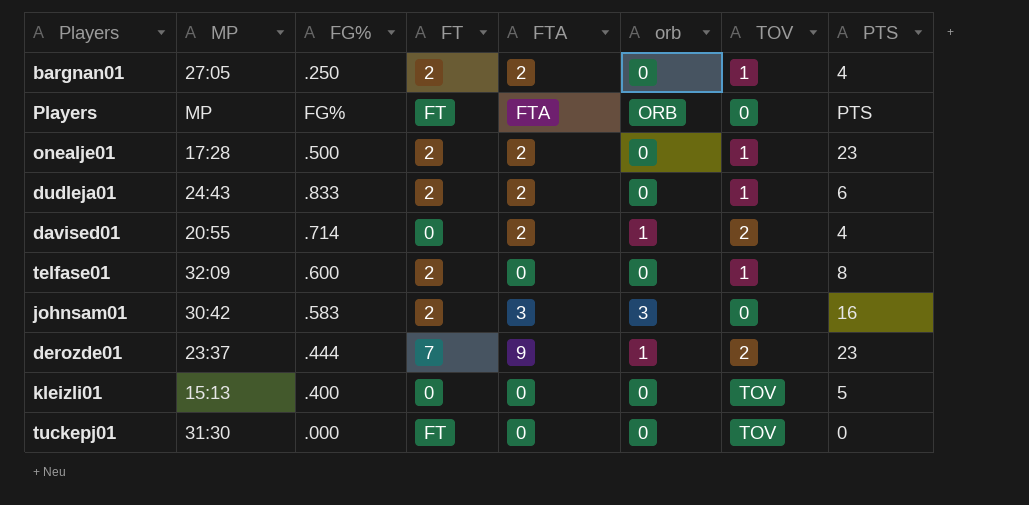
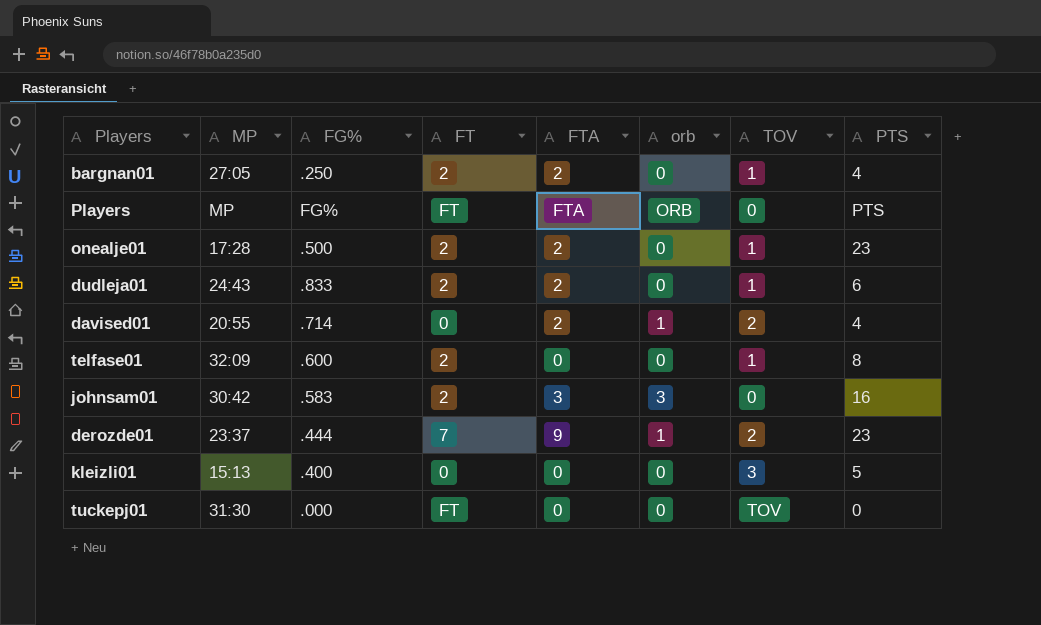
kleizli01 | TOV: TOV -> 3

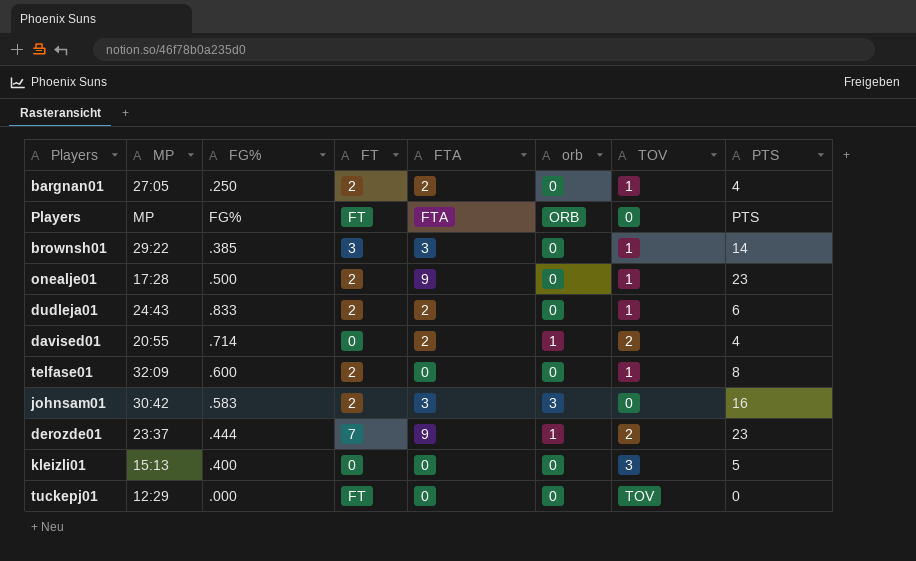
row brownsh01: none -> 29:22 | .385 | 3 | 3 | 0 | 1 | 14
onealje01 | FTA: 2 -> 9
tuckepj01 | MP: 31:30 -> 12:29

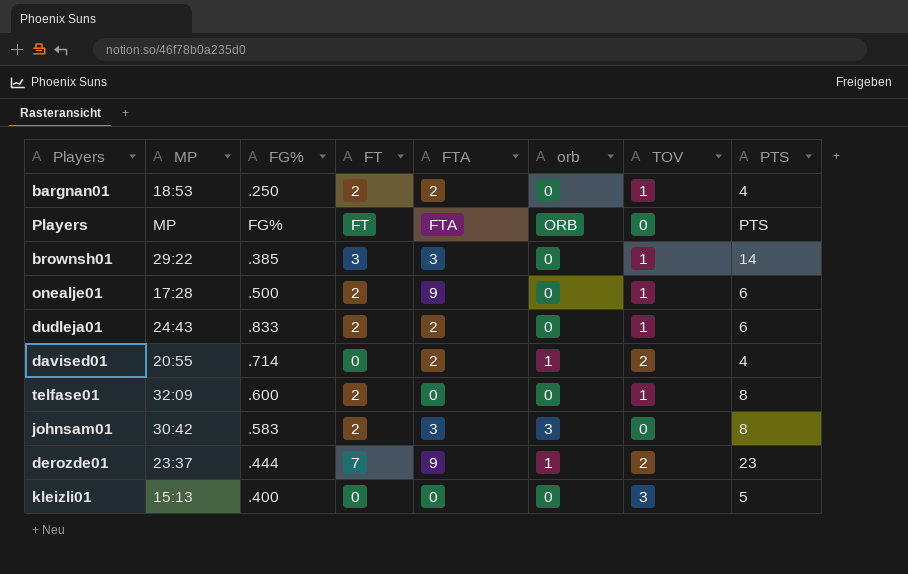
row tuckepj01: 12:29 | .000 | FT | 0 | 0 | TOV | 0 -> none
bargnan01 | MP: 27:05 -> 18:53
onealje01 | PTS: 23 -> 6
johnsam01 | PTS: 16 -> 8

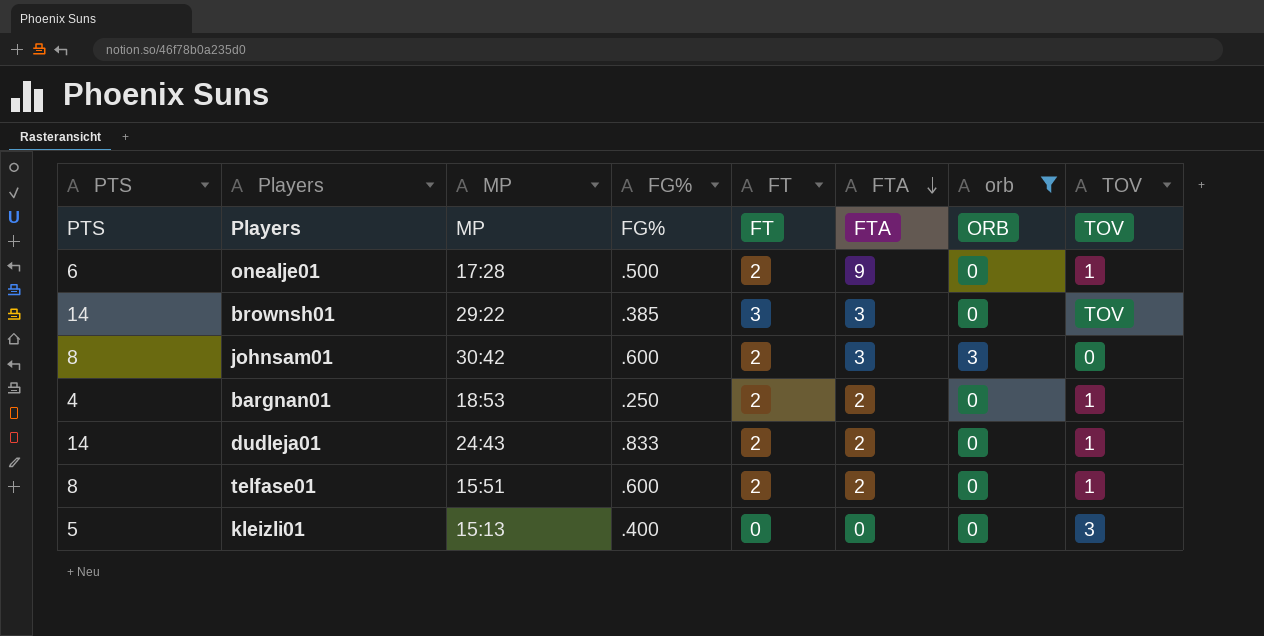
filter: none -> orb != 1
row order: none -> FTA descending
column PTS | position: 8 -> 1
Players | TOV: 0 -> TOV
brownsh01 | TOV: 1 -> TOV
johnsam01 | FG%: .583 -> .600
dudleja01 | PTS: 6 -> 14
telfase01 | MP: 32:09 -> 15:51
telfase01 | FTA: 0 -> 2

